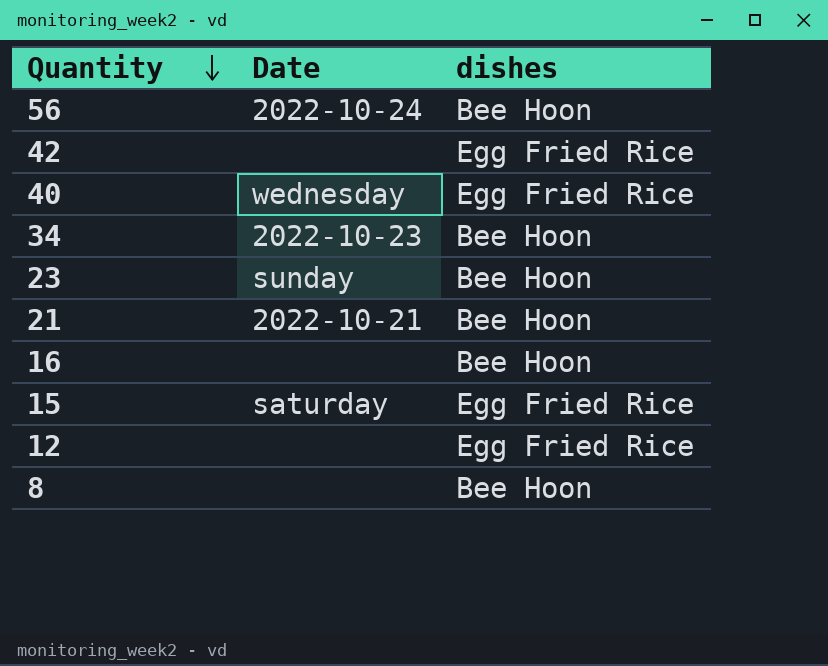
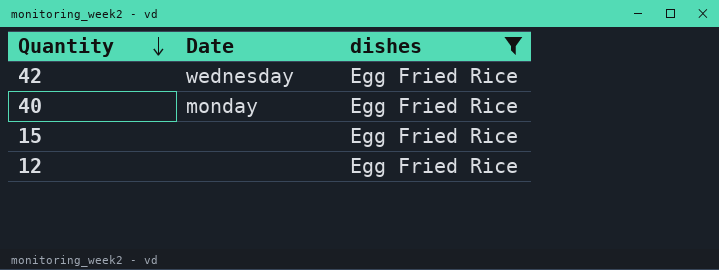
filter: none -> dishes = Egg Fried Rice
42 | Date: none -> wednesday
40 | Date: wednesday -> monday
15 | Date: saturday -> none

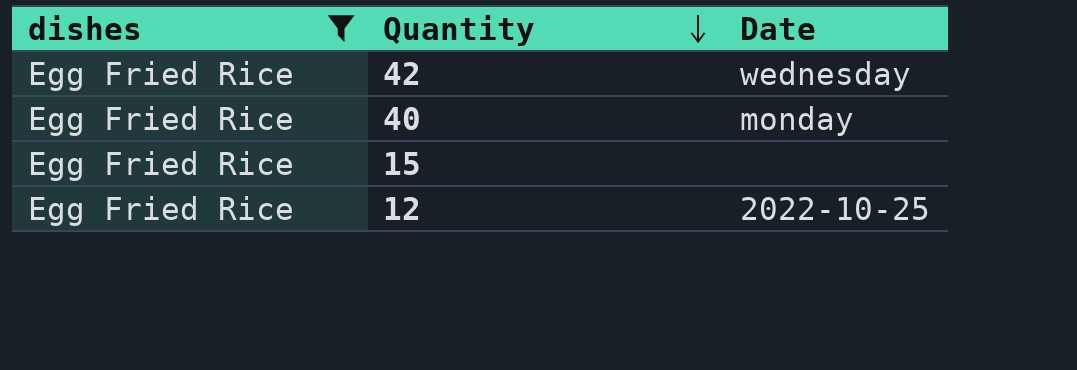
column dishes | position: 3 -> 1
12 | Date: none -> 2022-10-25

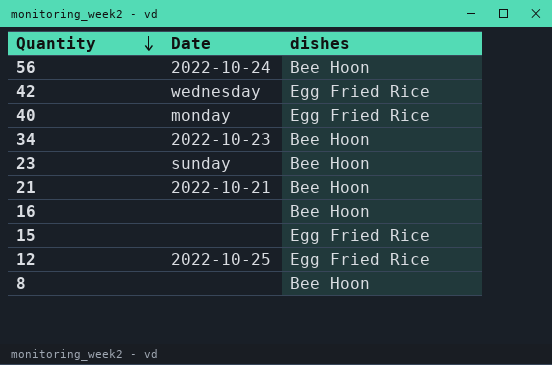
filter: dishes = Egg Fried Rice -> none
column dishes | position: 1 -> 3

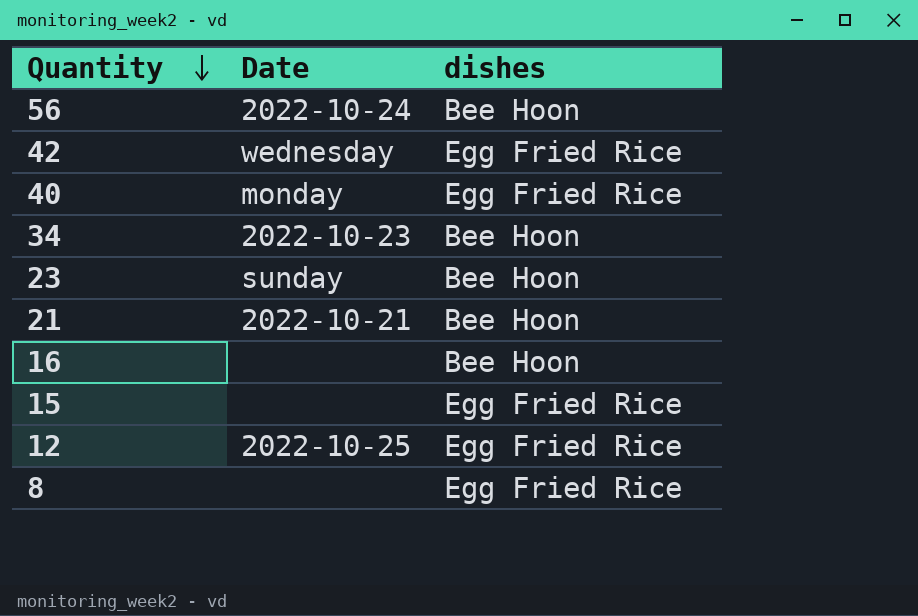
8 | dishes: Bee Hoon -> Egg Fried Rice

